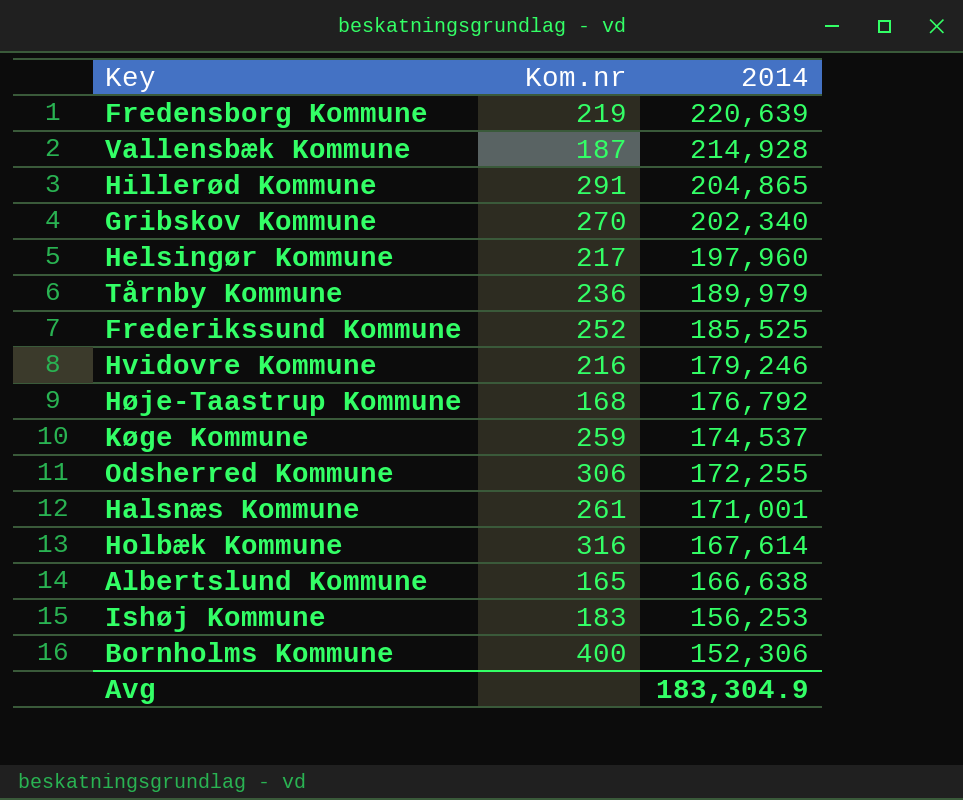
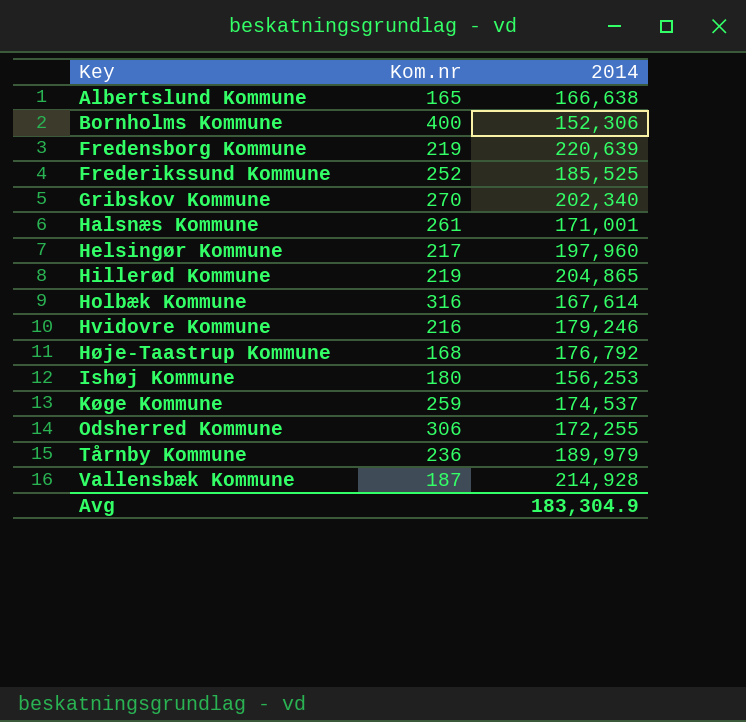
row order: 2014 descending -> Key ascending
Hillerød Kommune | Kom.nr: 291 -> 219
Ishøj Kommune | Kom.nr: 183 -> 180

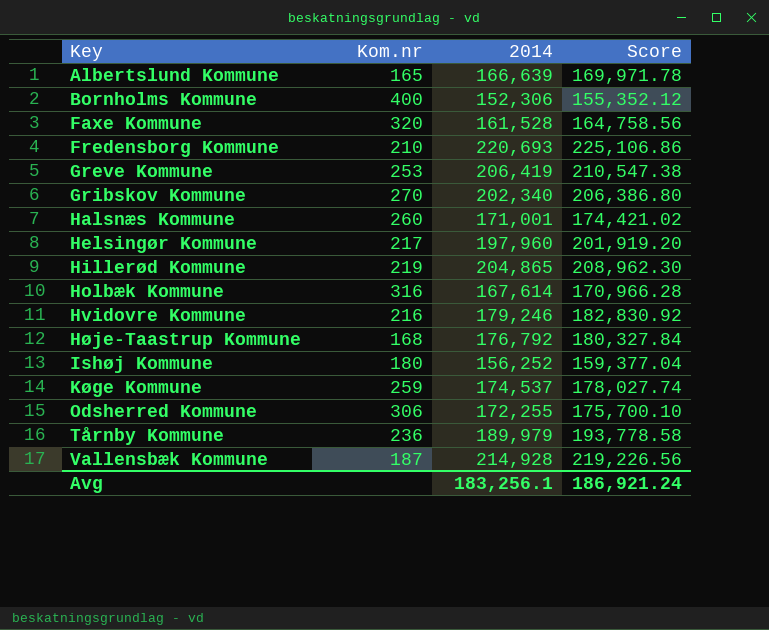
column Score | formula: none -> [2014] * 1.02
row Frederikssund Kommune: 252 | 185,525 -> none
Albertslund Kommune | 2014: 166,638 -> 166,639
row Faxe Kommune: none -> 320 | 161,528 | 164,758.56
Fredensborg Kommune | Kom.nr: 219 -> 210
Fredensborg Kommune | 2014: 220,639 -> 220,693
row Greve Kommune: none -> 253 | 206,419 | 210,547.38
Halsnæs Kommune | Kom.nr: 261 -> 260
Ishøj Kommune | 2014: 156,253 -> 156,252
Avg | 2014: 183,304.9 -> 183,256.1

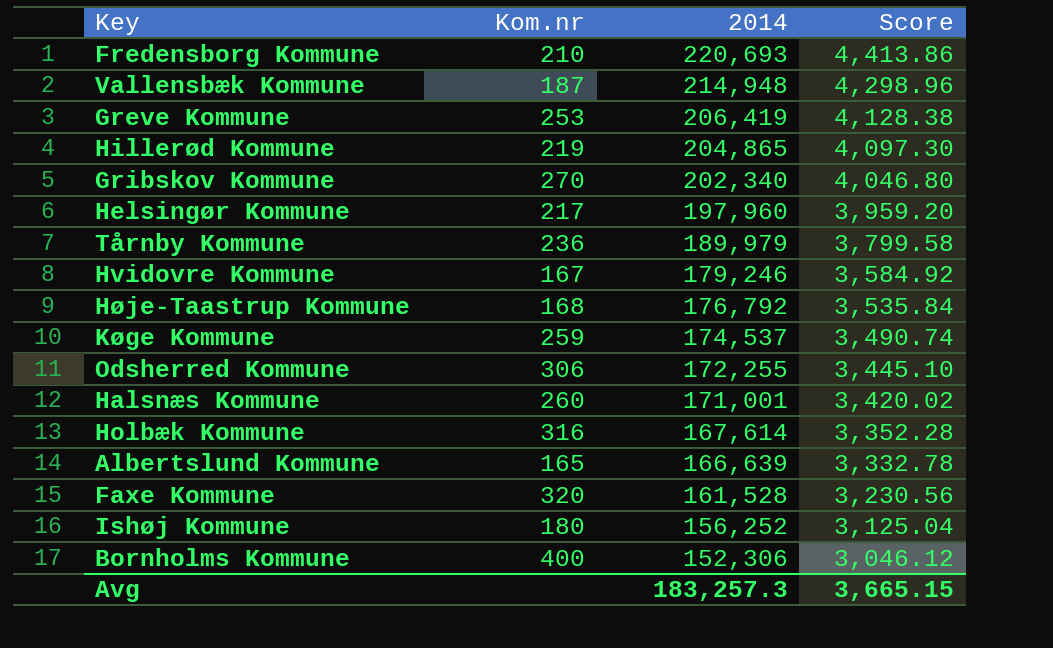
row order: Key ascending -> 2014 descending
column Score | formula: [2014] * 1.02 -> [2014] * 0.02
Vallensbæk Kommune | 2014: 214,928 -> 214,948
Hvidovre Kommune | Kom.nr: 216 -> 167
Avg | 2014: 183,256.1 -> 183,257.3
Avg | Score: 186,921.24 -> 3,665.15

